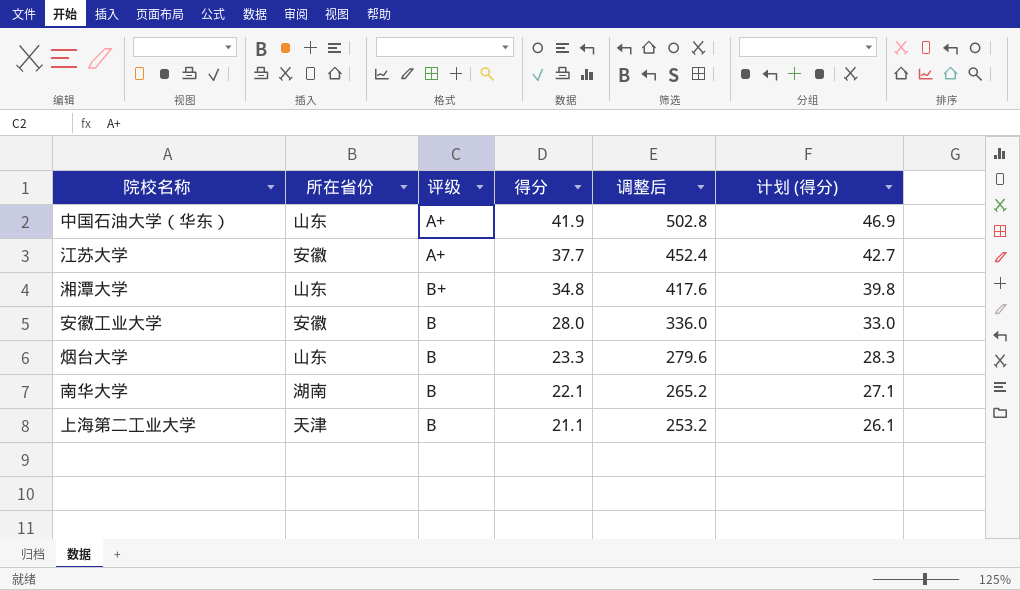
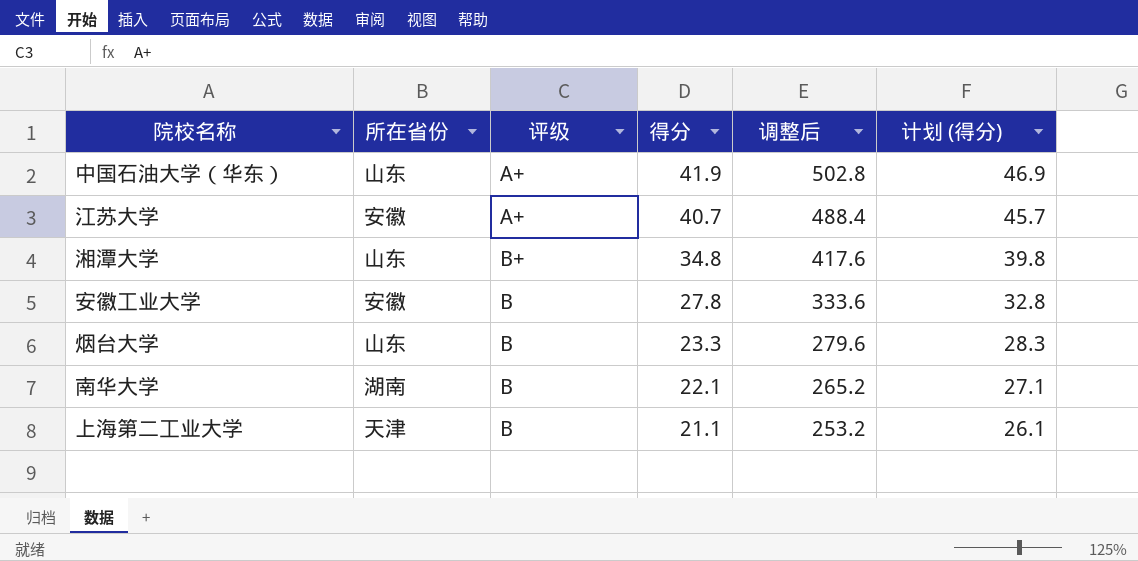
江苏大学 | 得分: 37.7 -> 40.7
江苏大学 | 调整后: 452.4 -> 488.4
江苏大学 | 计划 (得分): 42.7 -> 45.7
安徽工业大学 | 得分: 28.0 -> 27.8
安徽工业大学 | 调整后: 336.0 -> 333.6
安徽工业大学 | 计划 (得分): 33.0 -> 32.8

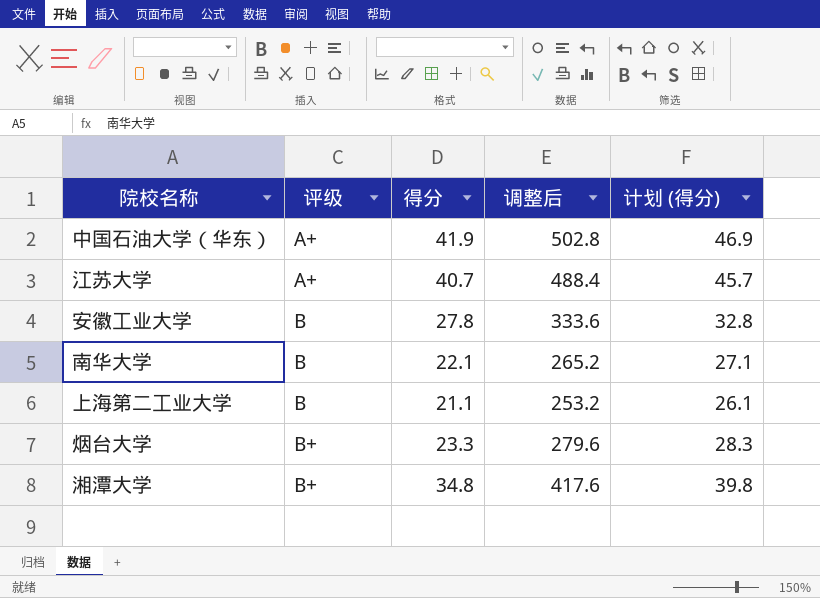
row order: 得分 descending -> 评级 ascending
column 所在省份 | position: 2 -> none
烟台大学 | 评级: B -> B+

